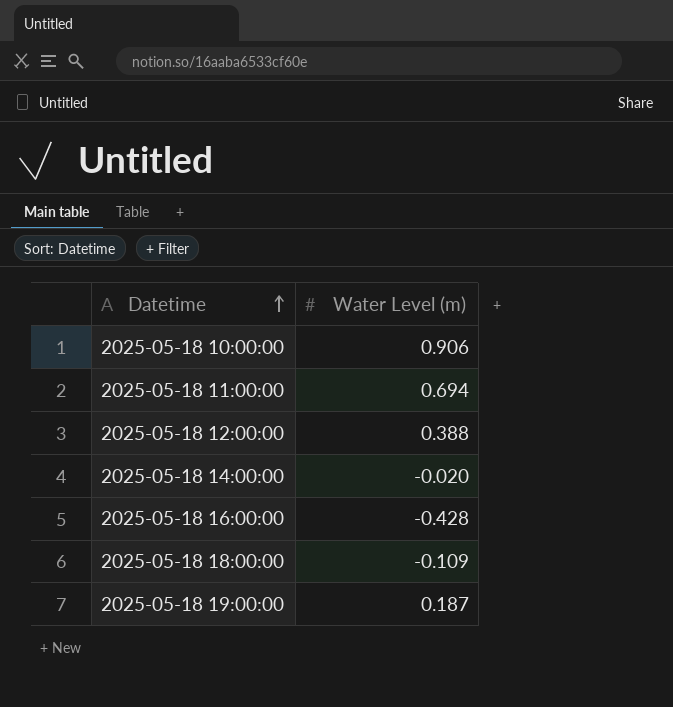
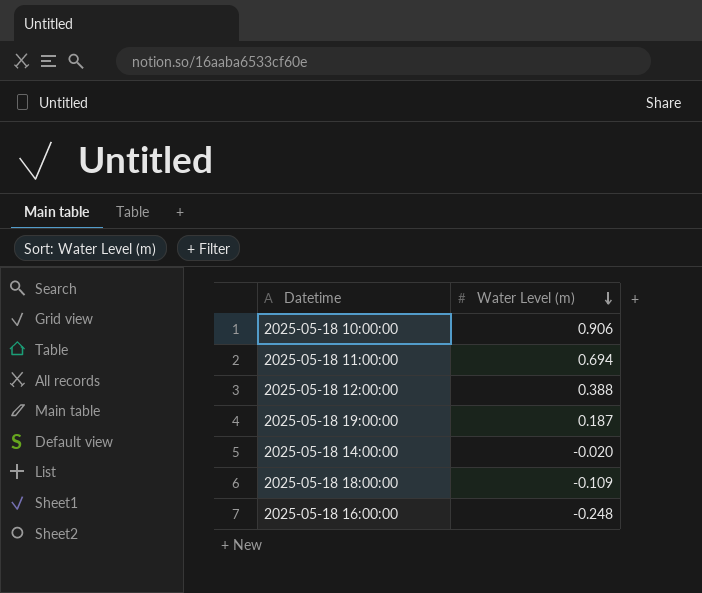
row order: Datetime ascending -> Water Level (m) descending
2025-05-18 16:00:00 | Water Level (m): -0.428 -> -0.248

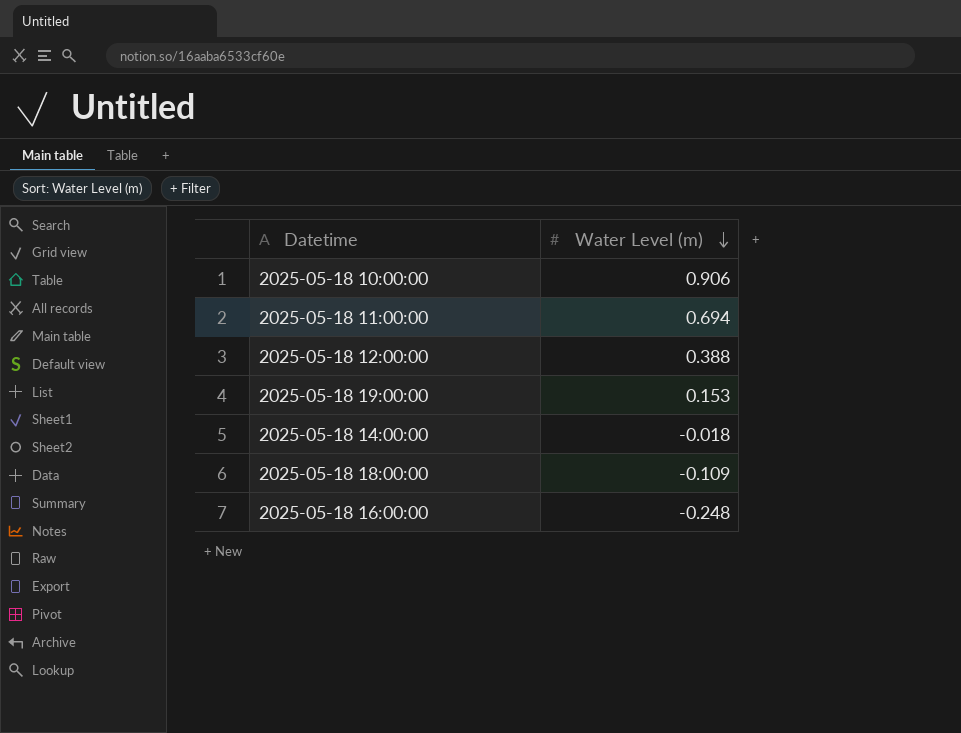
2025-05-18 19:00:00 | Water Level (m): 0.187 -> 0.153
2025-05-18 14:00:00 | Water Level (m): -0.020 -> -0.018

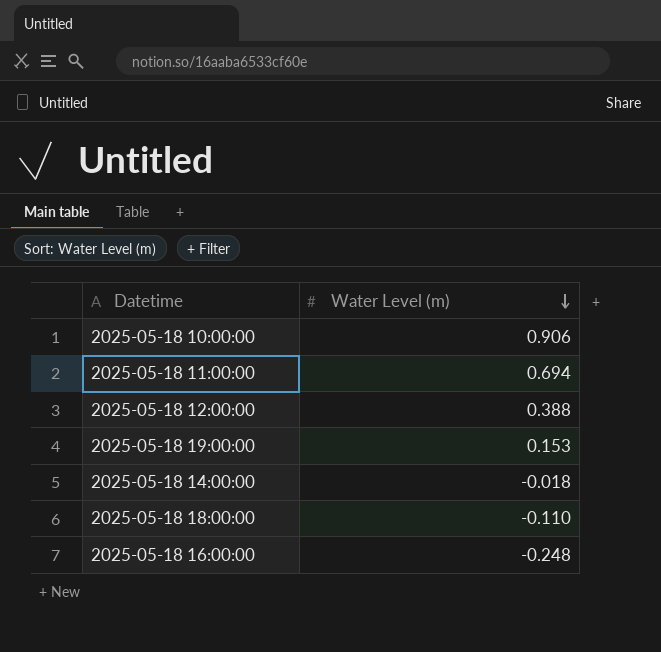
2025-05-18 18:00:00 | Water Level (m): -0.109 -> -0.110

